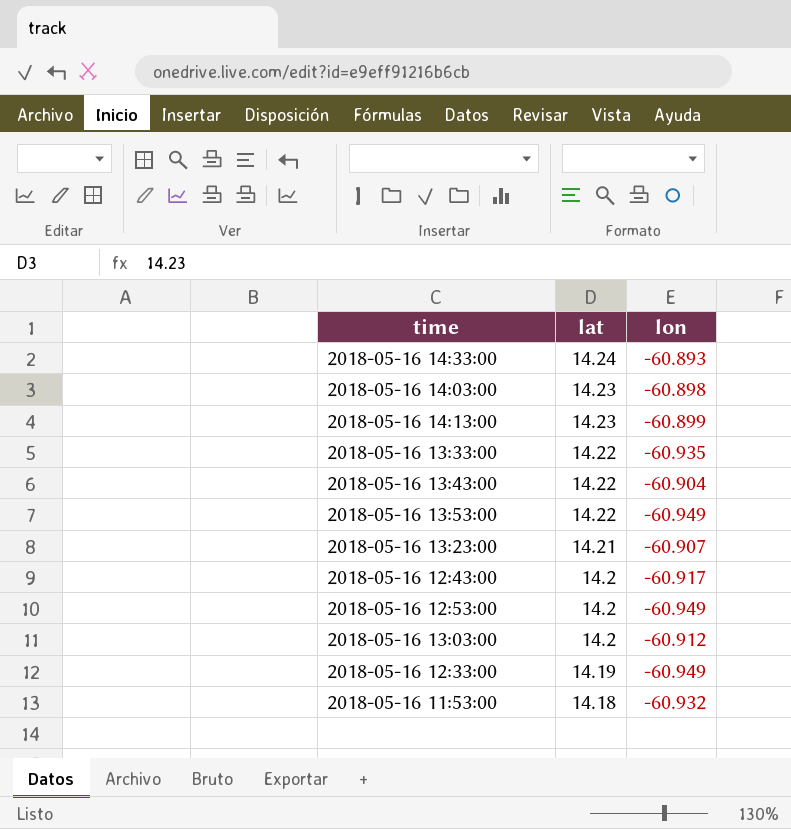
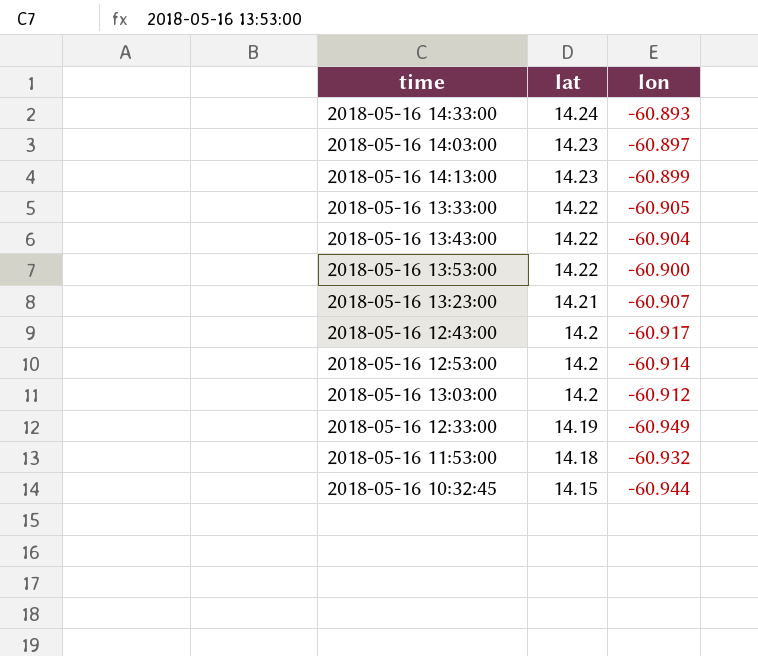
2018-05-16 14:03:00 | lon: -60.898 -> -60.897
2018-05-16 13:33:00 | lon: -60.935 -> -60.905
2018-05-16 13:53:00 | lon: -60.949 -> -60.900
2018-05-16 12:53:00 | lon: -60.949 -> -60.914
row 2018-05-16 10:32:45: none -> 14.15 | -60.944

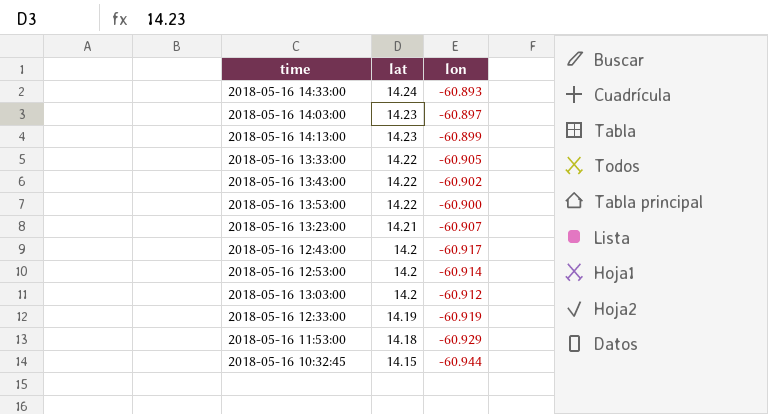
2018-05-16 13:43:00 | lon: -60.904 -> -60.902
2018-05-16 12:33:00 | lon: -60.949 -> -60.919
2018-05-16 11:53:00 | lon: -60.932 -> -60.929

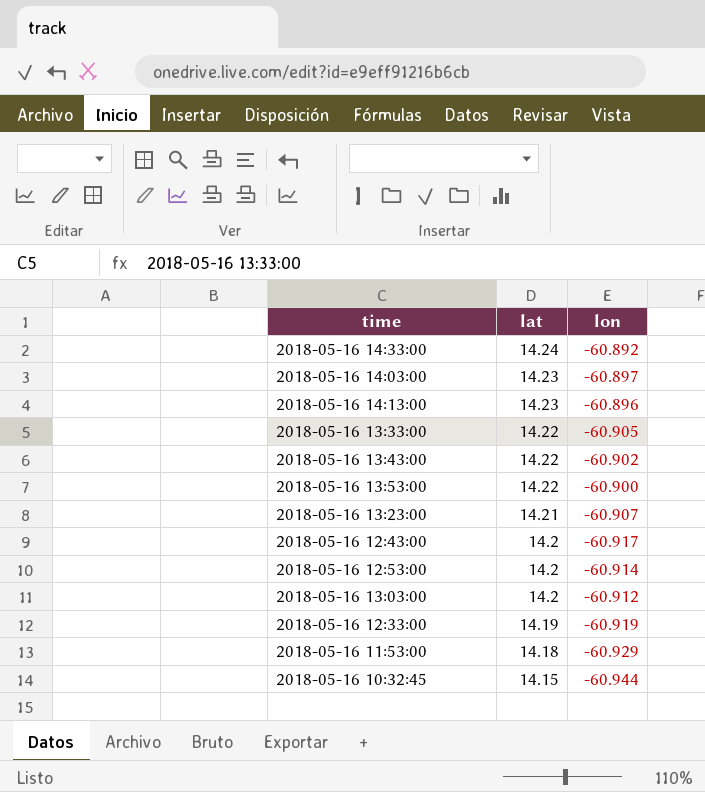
2018-05-16 14:33:00 | lon: -60.893 -> -60.892
2018-05-16 14:13:00 | lon: -60.899 -> -60.896

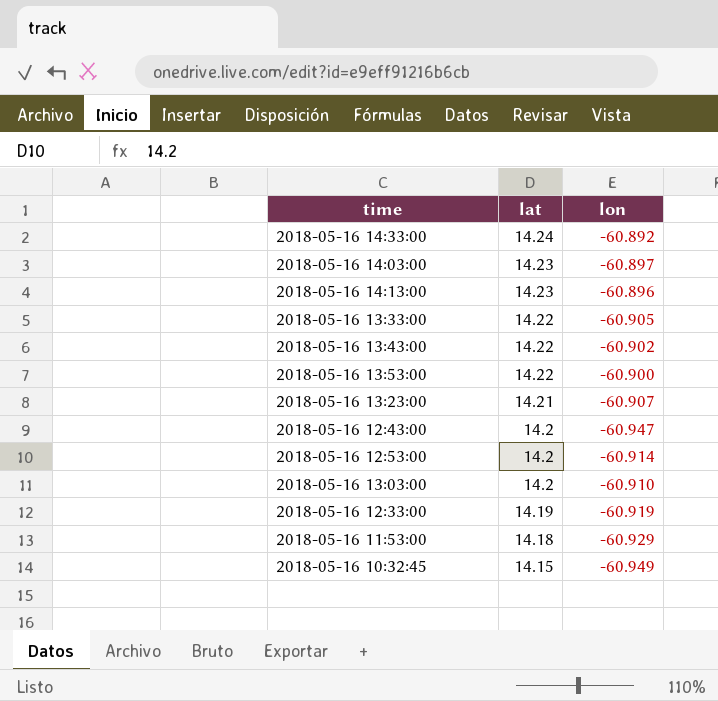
2018-05-16 12:43:00 | lon: -60.917 -> -60.947
2018-05-16 13:03:00 | lon: -60.912 -> -60.910
2018-05-16 10:32:45 | lon: -60.944 -> -60.949

